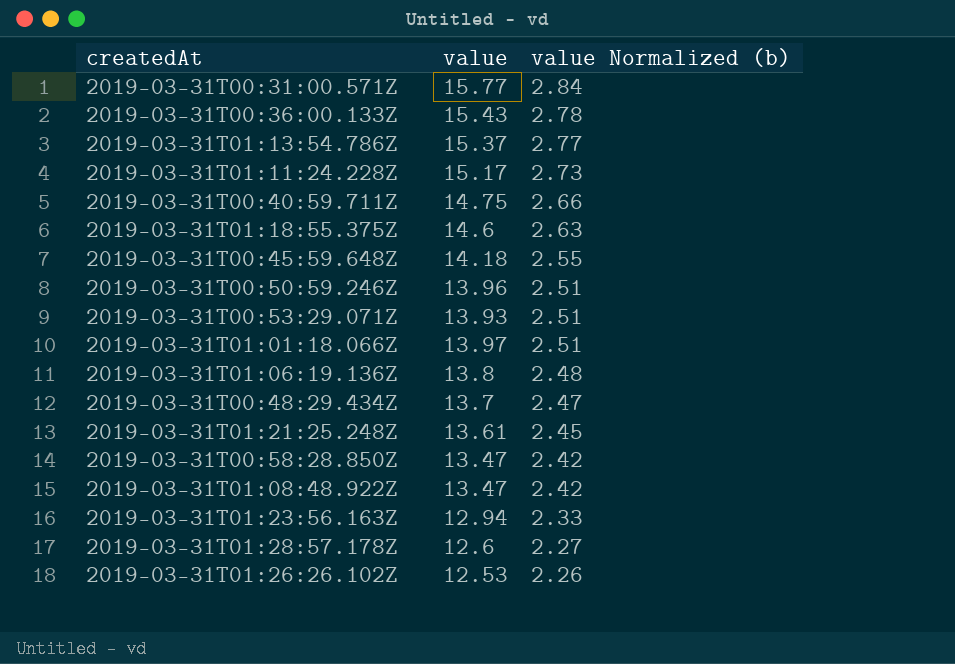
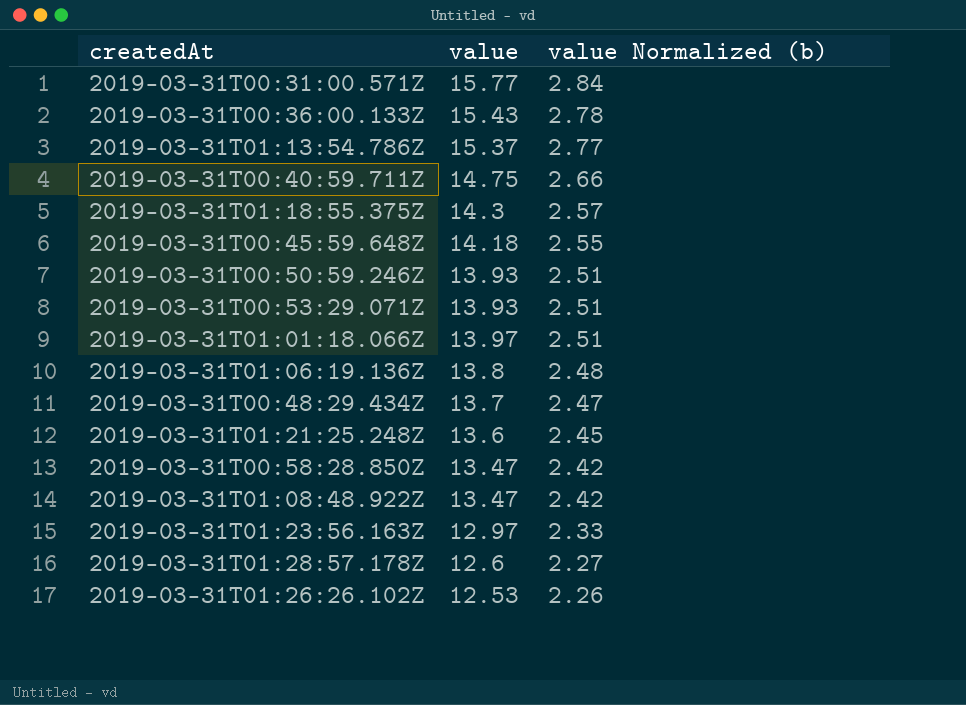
row 2019-03-31T01:11:24.228Z: 15.17 | 2.73 -> none
2019-03-31T01:18:55.375Z | value: 14.6 -> 14.3
2019-03-31T01:18:55.375Z | value Normalized (b): 2.63 -> 2.57
2019-03-31T00:50:59.246Z | value: 13.96 -> 13.93
2019-03-31T01:21:25.248Z | value: 13.61 -> 13.6
2019-03-31T01:23:56.163Z | value: 12.94 -> 12.97

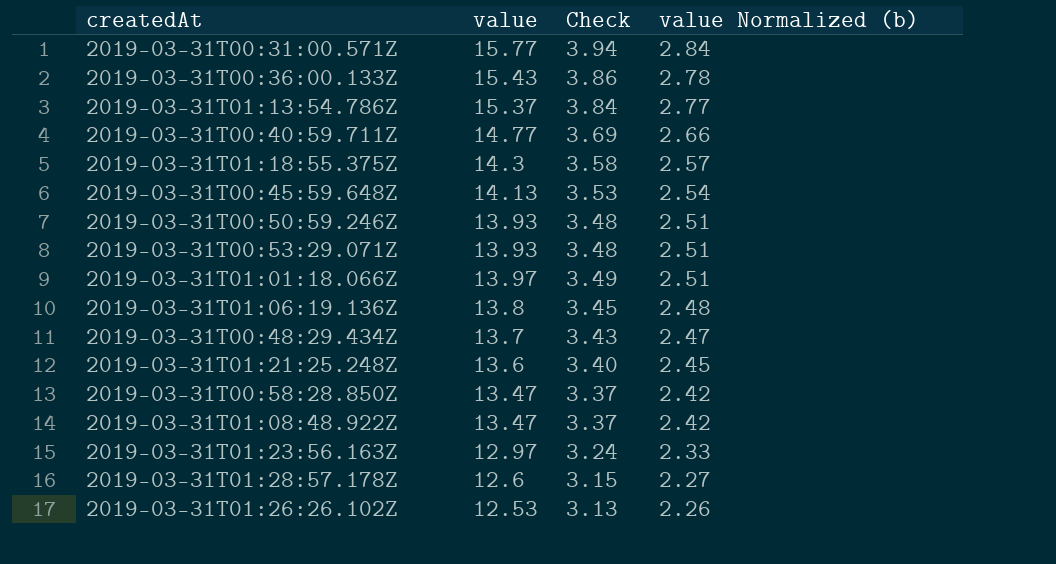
column Check | formula: none -> [value] * 0.25
2019-03-31T00:40:59.711Z | value: 14.75 -> 14.77
2019-03-31T00:45:59.648Z | value: 14.18 -> 14.13
2019-03-31T00:45:59.648Z | value Normalized (b): 2.55 -> 2.54

